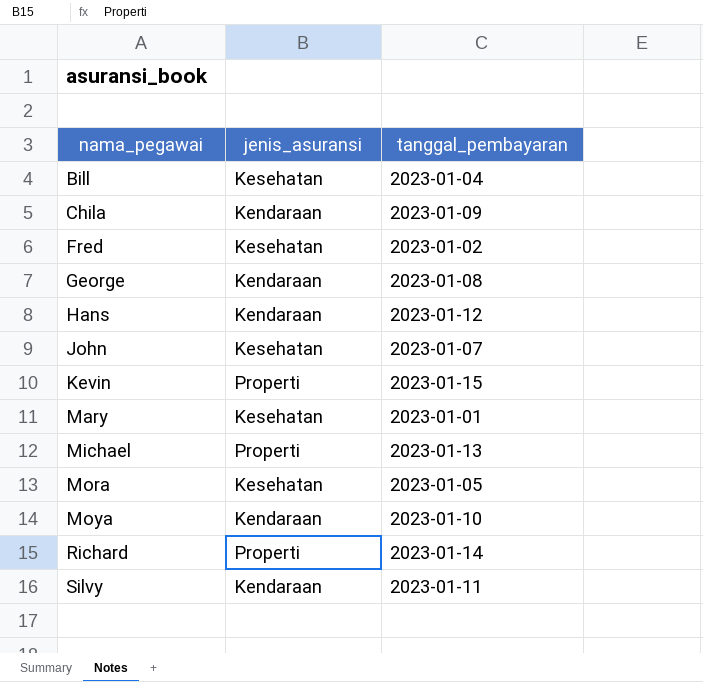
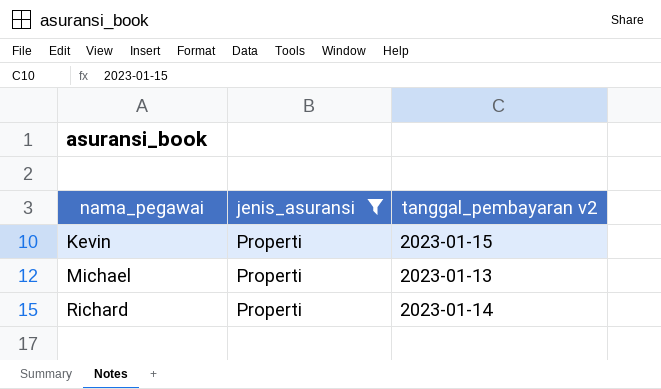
filter: none -> jenis_asuransi = Properti
column name: tanggal_pembayaran -> tanggal_pembayaran v2

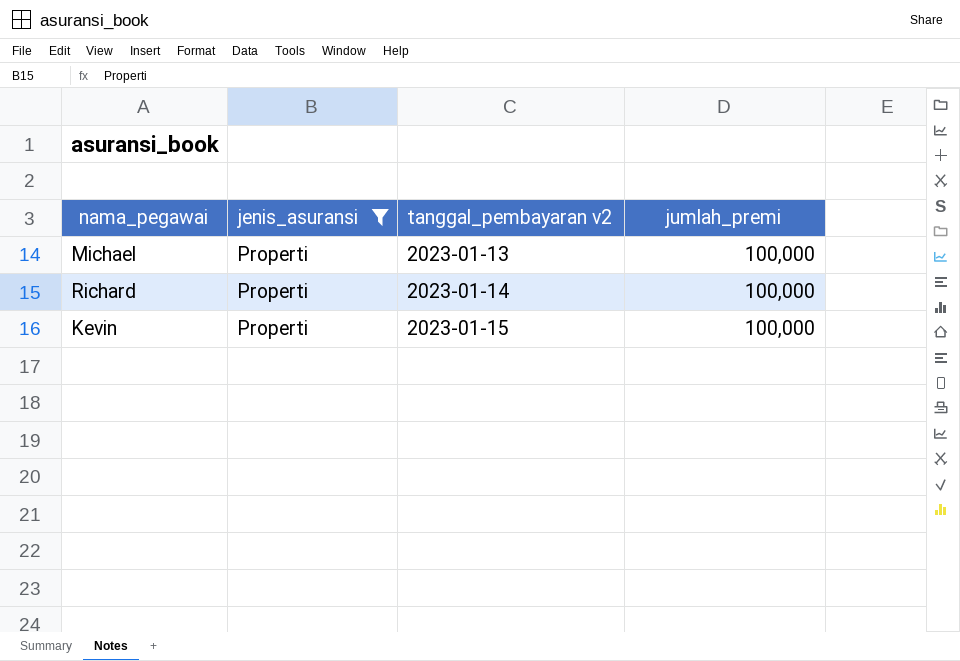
row order: nama_pegawai ascending -> tanggal_pembayaran v2 ascending
column jumlah_premi | position: none -> 4

